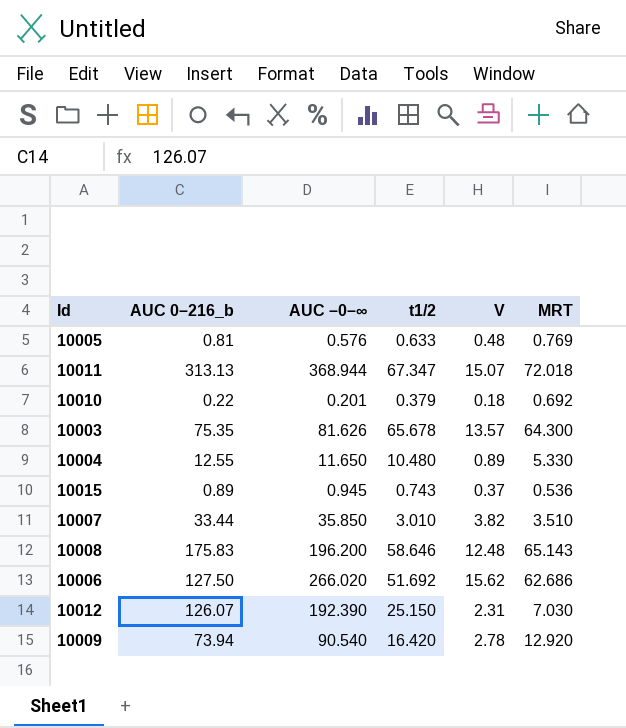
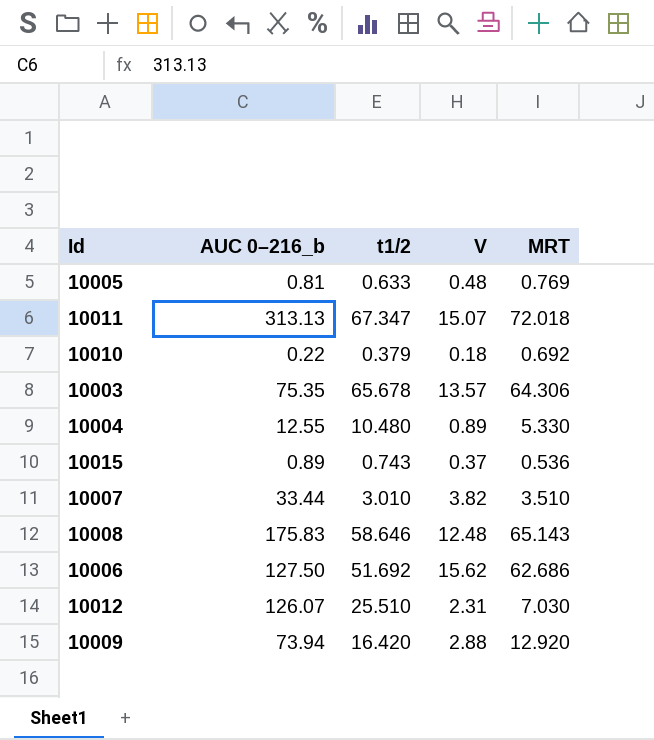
column AUC –0–∞ | position: 3 -> none
10003 | MRT: 64.300 -> 64.306
10012 | t1/2: 25.150 -> 25.510
10009 | V: 2.78 -> 2.88

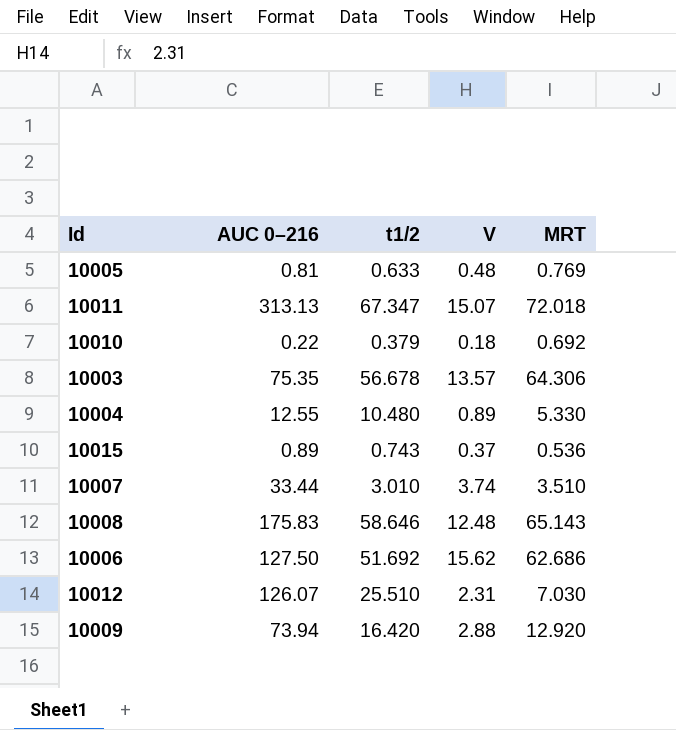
column name: AUC 0–216_b -> AUC 0–216
10003 | t1/2: 65.678 -> 56.678
10007 | V: 3.82 -> 3.74

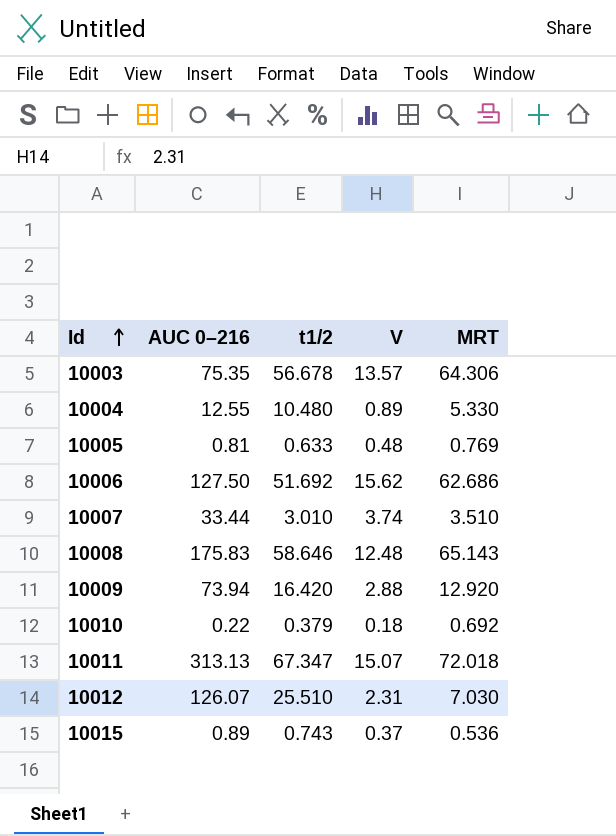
row order: none -> Id ascending

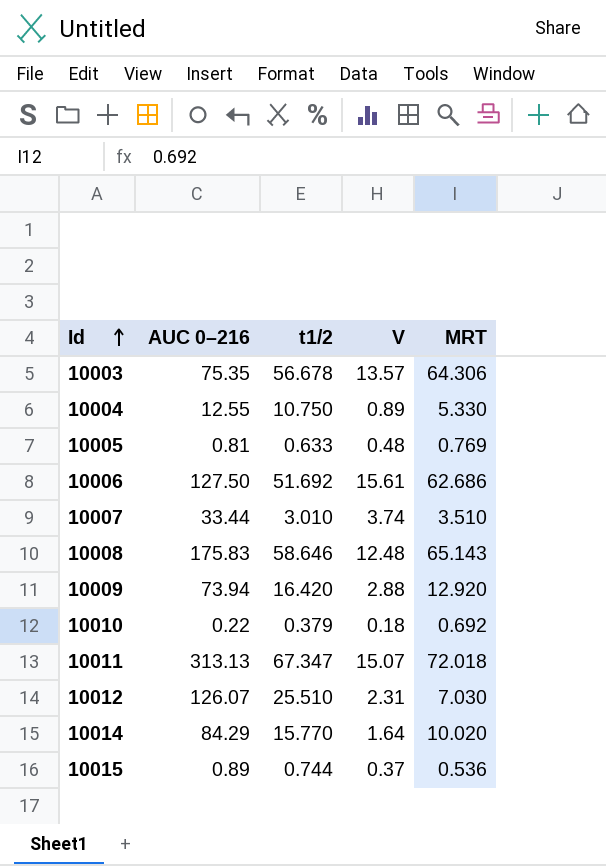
10004 | t1/2: 10.480 -> 10.750
10006 | V: 15.62 -> 15.61
row 10014: none -> 84.29 | 15.770 | 1.64 | 10.020
10015 | t1/2: 0.743 -> 0.744

